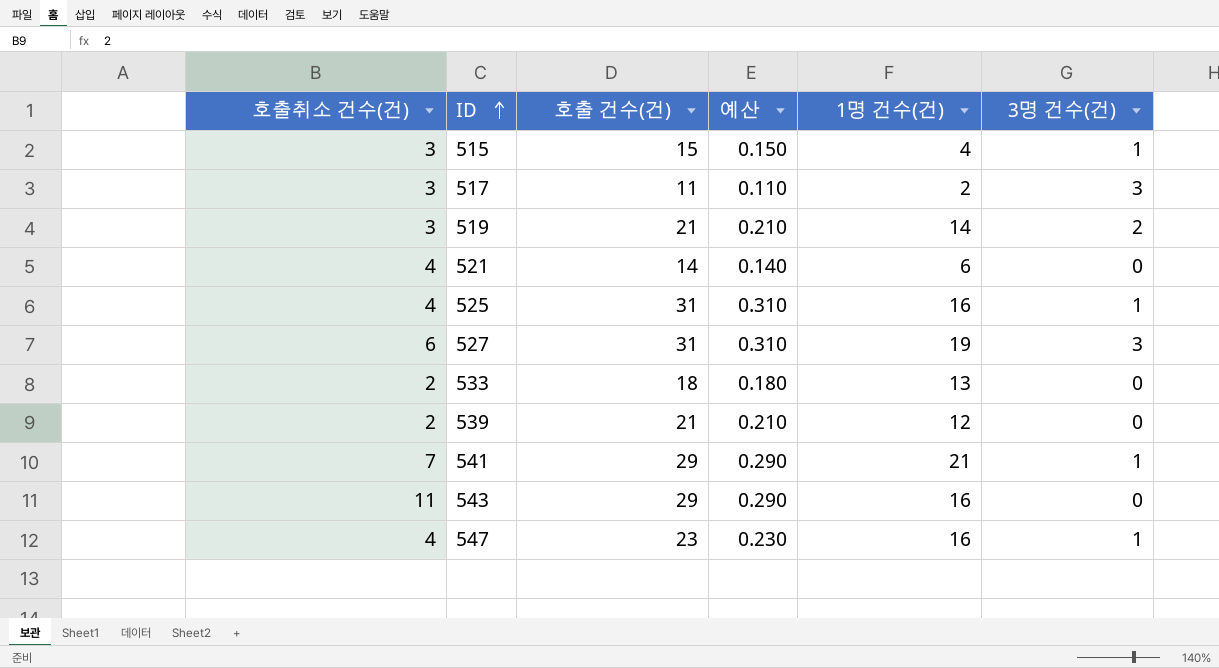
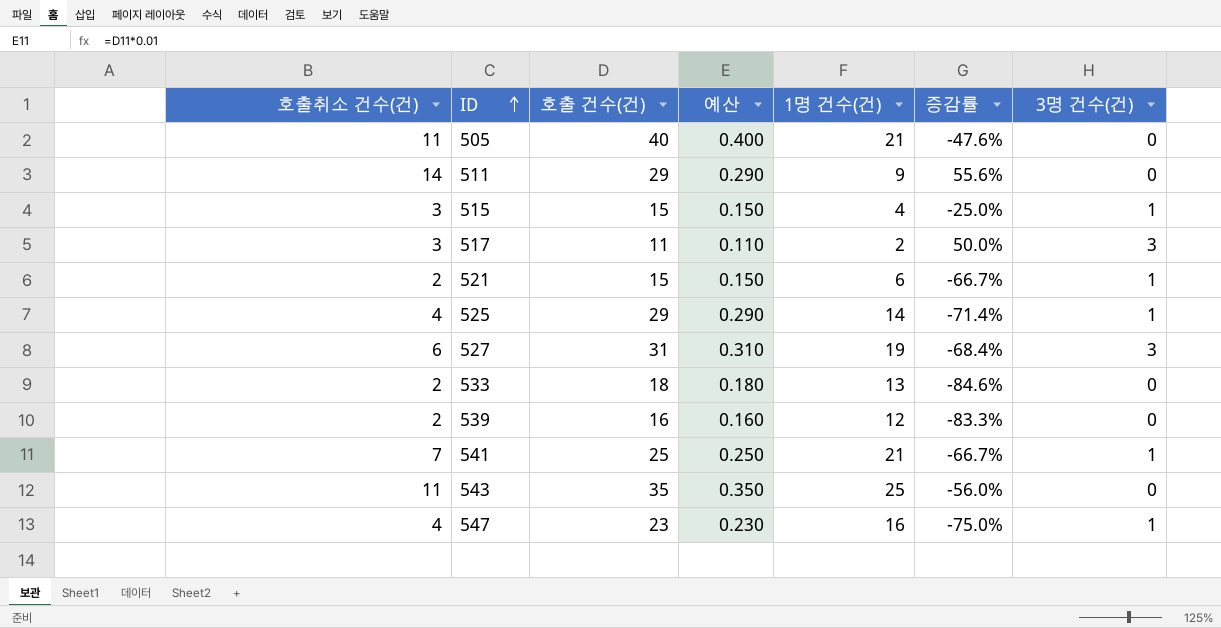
column 증감률 | formula: none -> ([호출취소 건수(건)] - [1명 건수(건)]) / [1명 건수(건)]
row 519: 3 | 21 | 0.210 | 14 | 2 -> none
row 505: none -> 11 | 40 | 0.400 | 21 | -47.6% | 0
row 511: none -> 14 | 29 | 0.290 | 9 | 55.6% | 0
521 | 호출취소 건수(건): 4 -> 2
521 | 호출 건수(건): 14 -> 15
521 | 예산: 0.140 -> 0.150
521 | 3명 건수(건): 0 -> 1
525 | 호출 건수(건): 31 -> 29
525 | 예산: 0.310 -> 0.290
525 | 1명 건수(건): 16 -> 14
539 | 호출 건수(건): 21 -> 16
539 | 예산: 0.210 -> 0.160
541 | 호출 건수(건): 29 -> 25
541 | 예산: 0.290 -> 0.250
543 | 호출 건수(건): 29 -> 35
543 | 예산: 0.290 -> 0.350
543 | 1명 건수(건): 16 -> 25

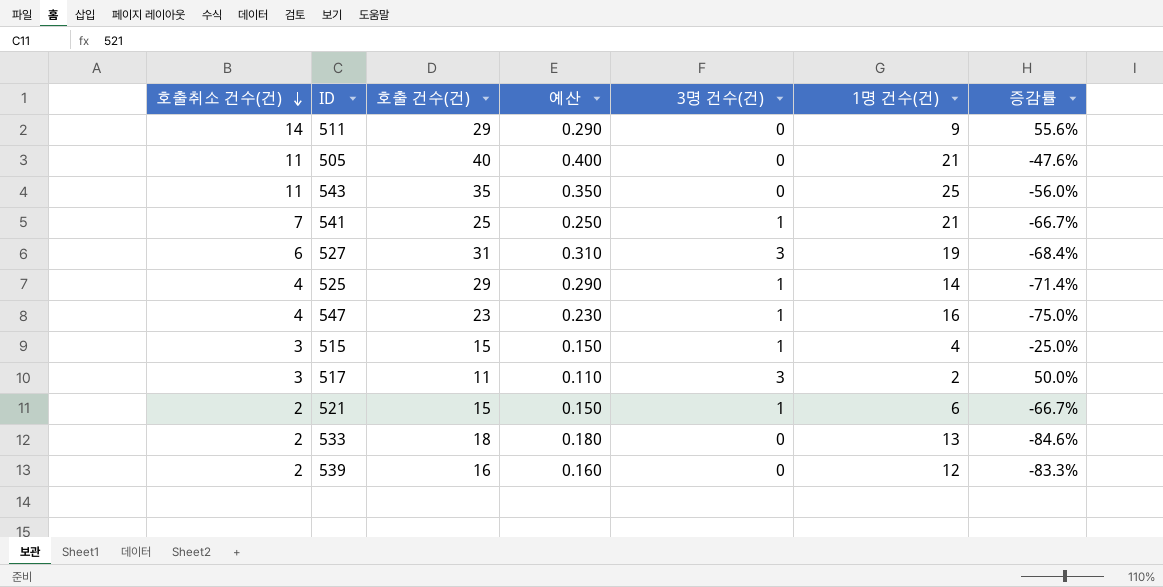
row order: ID ascending -> 호출취소 건수(건) descending
column 3명 건수(건) | position: 7 -> 5

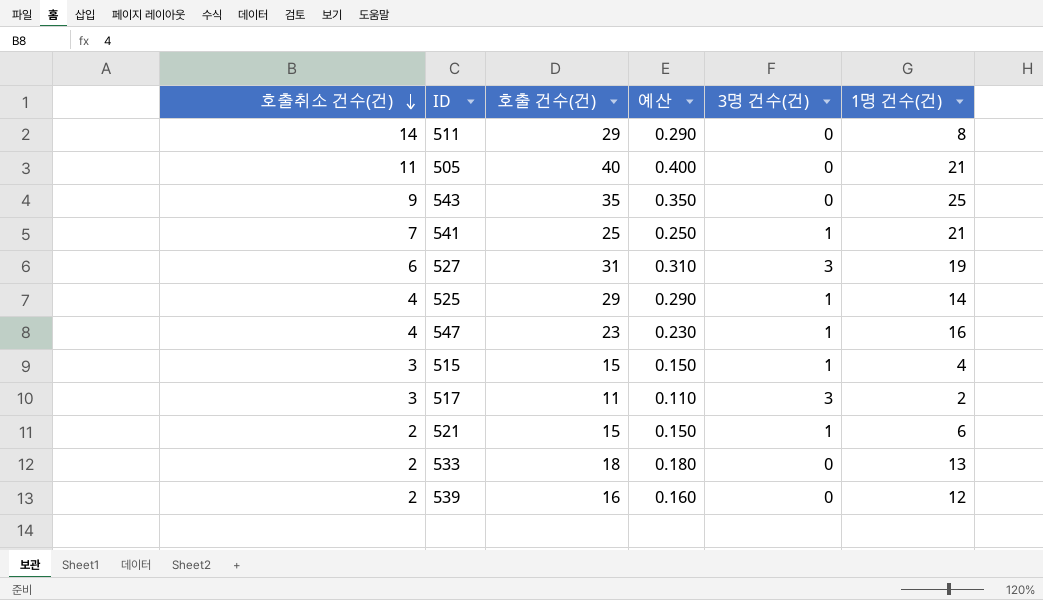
column 증감률 | formula: ([호출취소 건수(건)] - [1명 건수(건)]) / [1명 건수(건)] -> none
511 | 1명 건수(건): 9 -> 8
543 | 호출취소 건수(건): 11 -> 9

